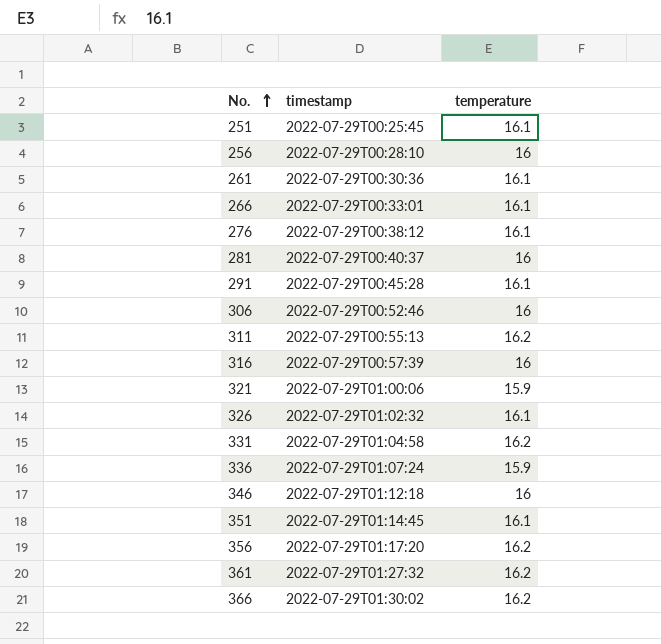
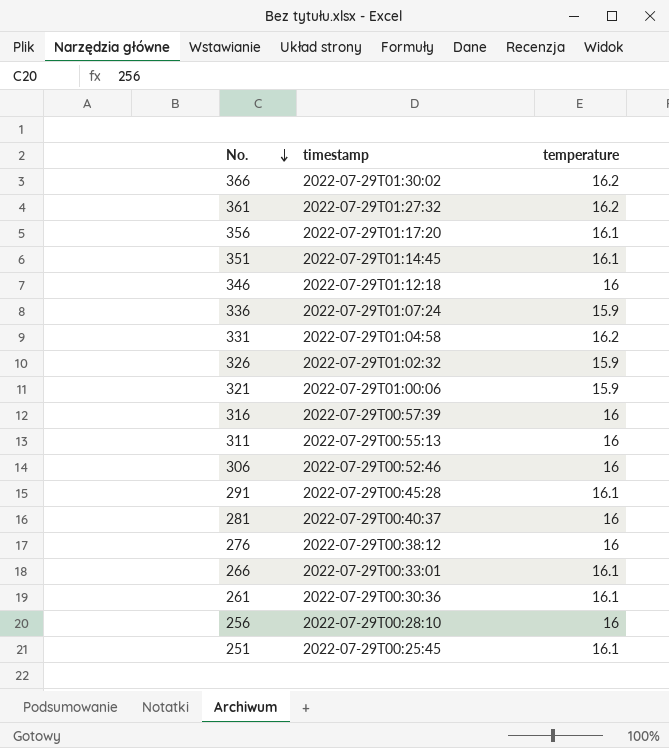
row order: No. ascending -> No. descending
356 | temperature: 16.2 -> 16.1
326 | temperature: 16.1 -> 15.9
311 | temperature: 16.2 -> 16
276 | temperature: 16.1 -> 16

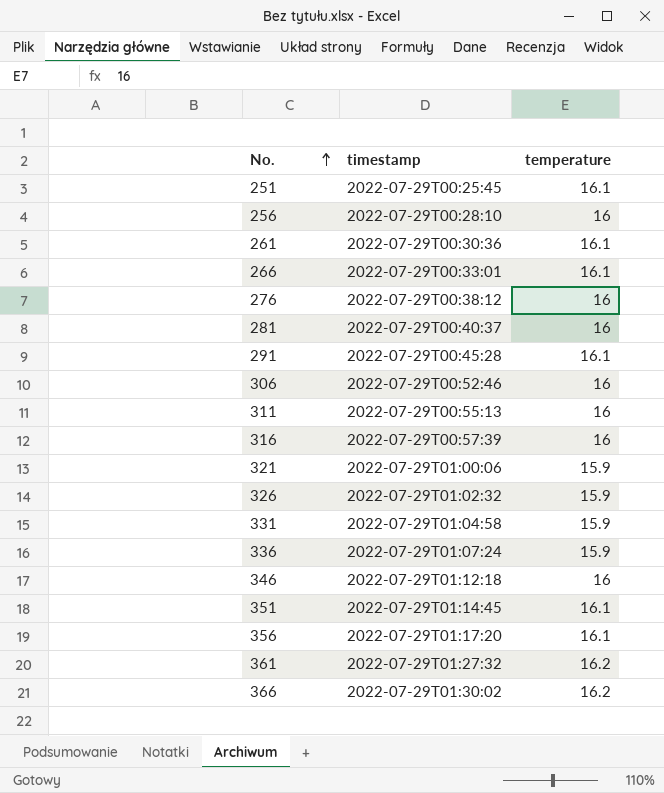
row order: No. descending -> No. ascending
331 | temperature: 16.2 -> 15.9

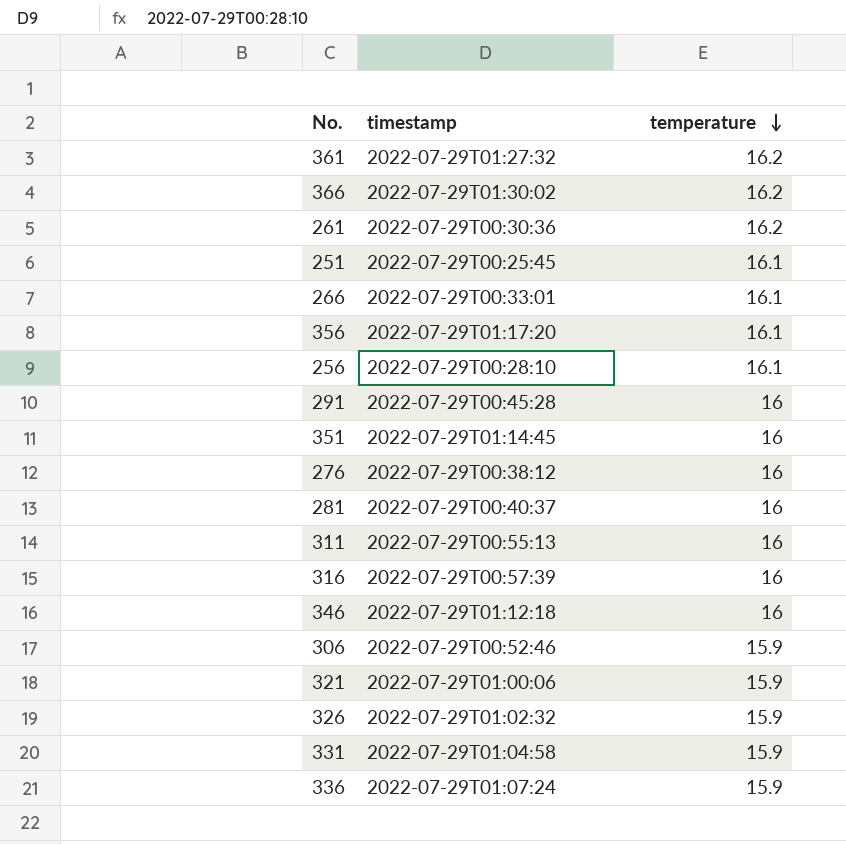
row order: No. ascending -> temperature descending
261 | temperature: 16.1 -> 16.2
256 | temperature: 16 -> 16.1
291 | temperature: 16.1 -> 16
351 | temperature: 16.1 -> 16
306 | temperature: 16 -> 15.9

